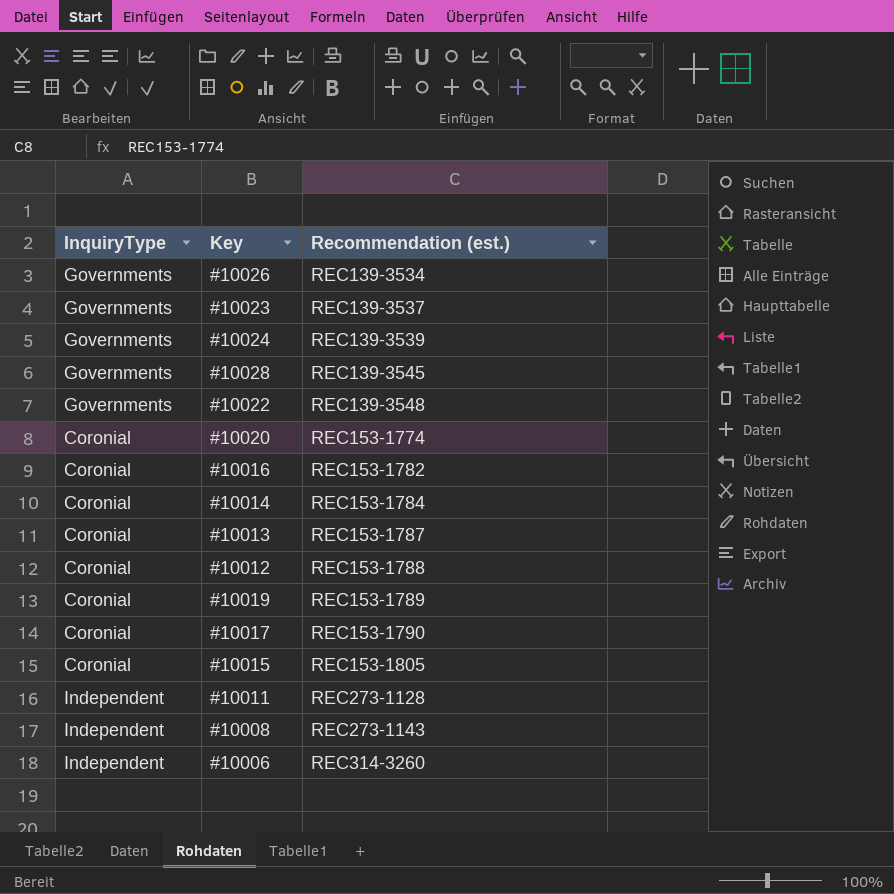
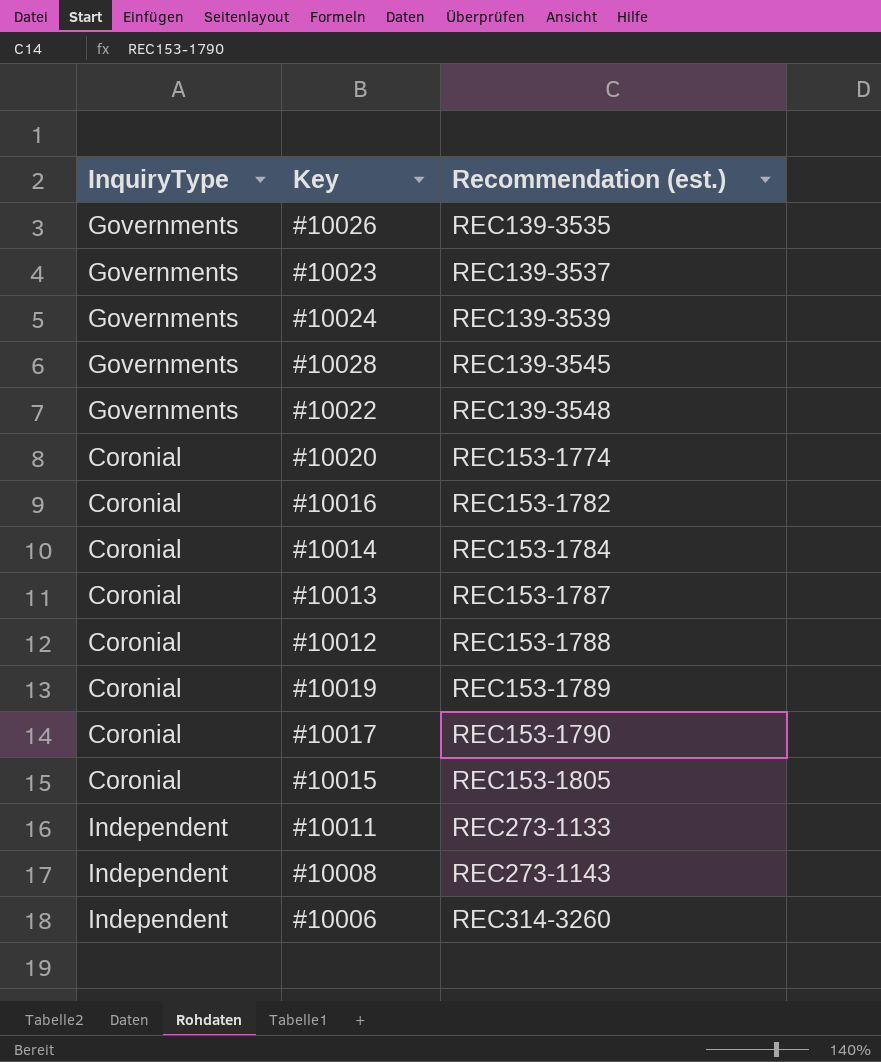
#10026 | Recommendation (est.): REC139-3534 -> REC139-3535
#10011 | Recommendation (est.): REC273-1128 -> REC273-1133

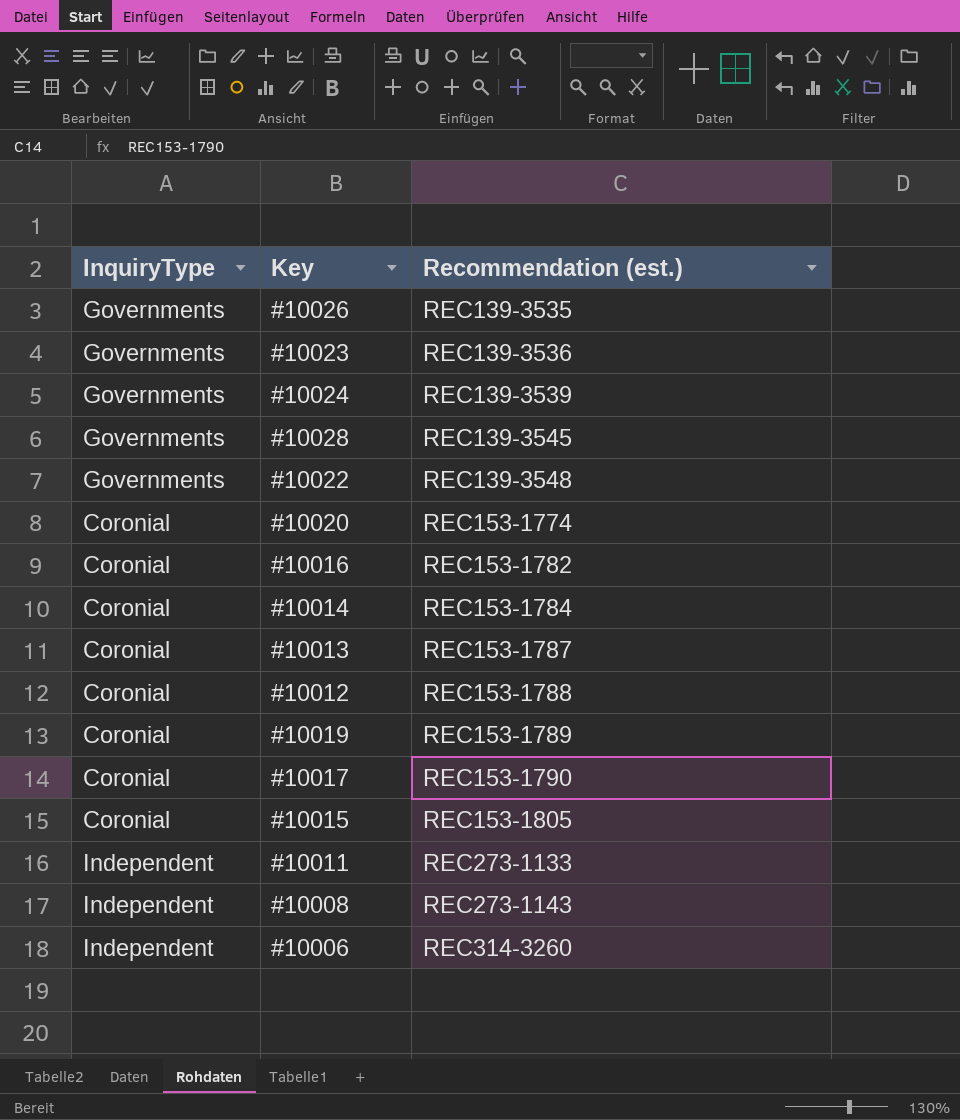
#10023 | Recommendation (est.): REC139-3537 -> REC139-3536

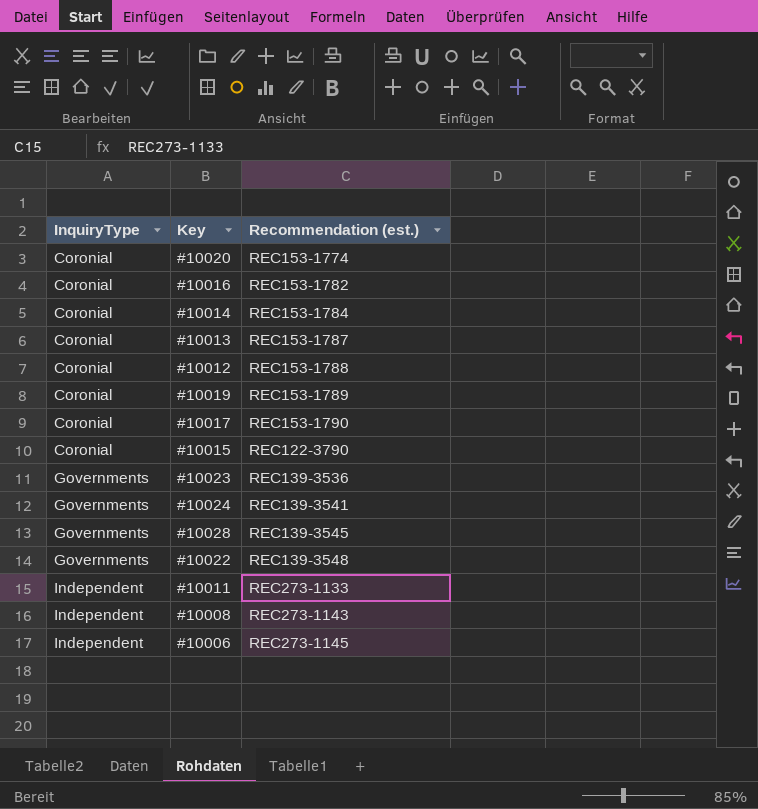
row order: Recommendation (est.) ascending -> InquiryType ascending
row #10026: Governments | REC139-3535 -> none
#10015 | Recommendation (est.): REC153-1805 -> REC122-3790
#10024 | Recommendation (est.): REC139-3539 -> REC139-3541
#10006 | Recommendation (est.): REC314-3260 -> REC273-1145

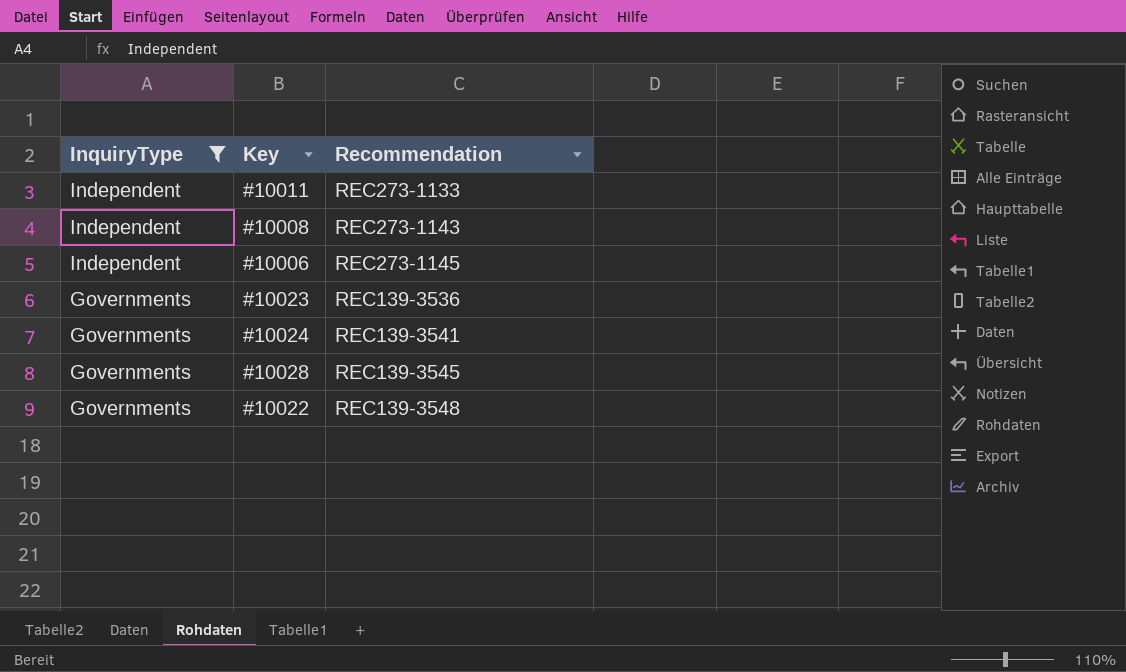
filter: none -> InquiryType != Coronial
row order: InquiryType ascending -> InquiryType descending
column name: Recommendation (est.) -> Recommendation

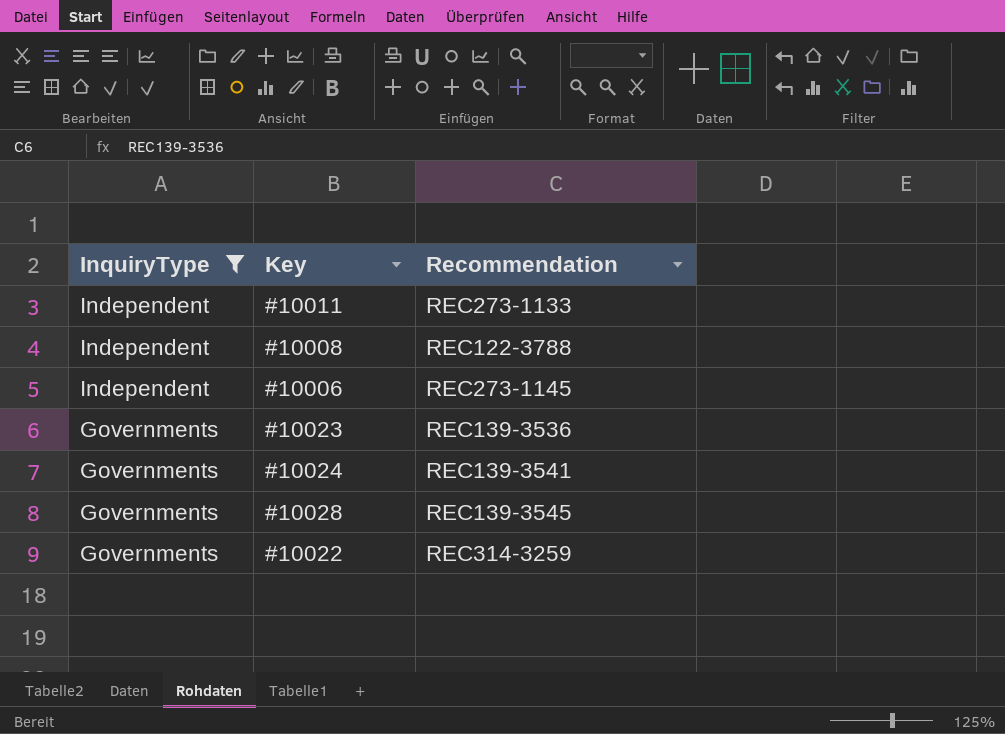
#10008 | Recommendation: REC273-1143 -> REC122-3788
#10022 | Recommendation: REC139-3548 -> REC314-3259

